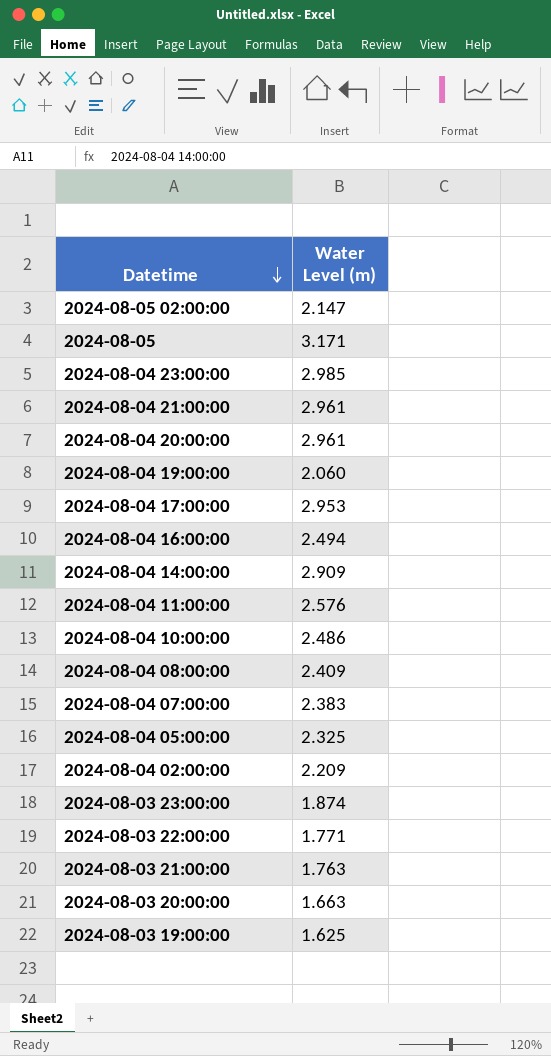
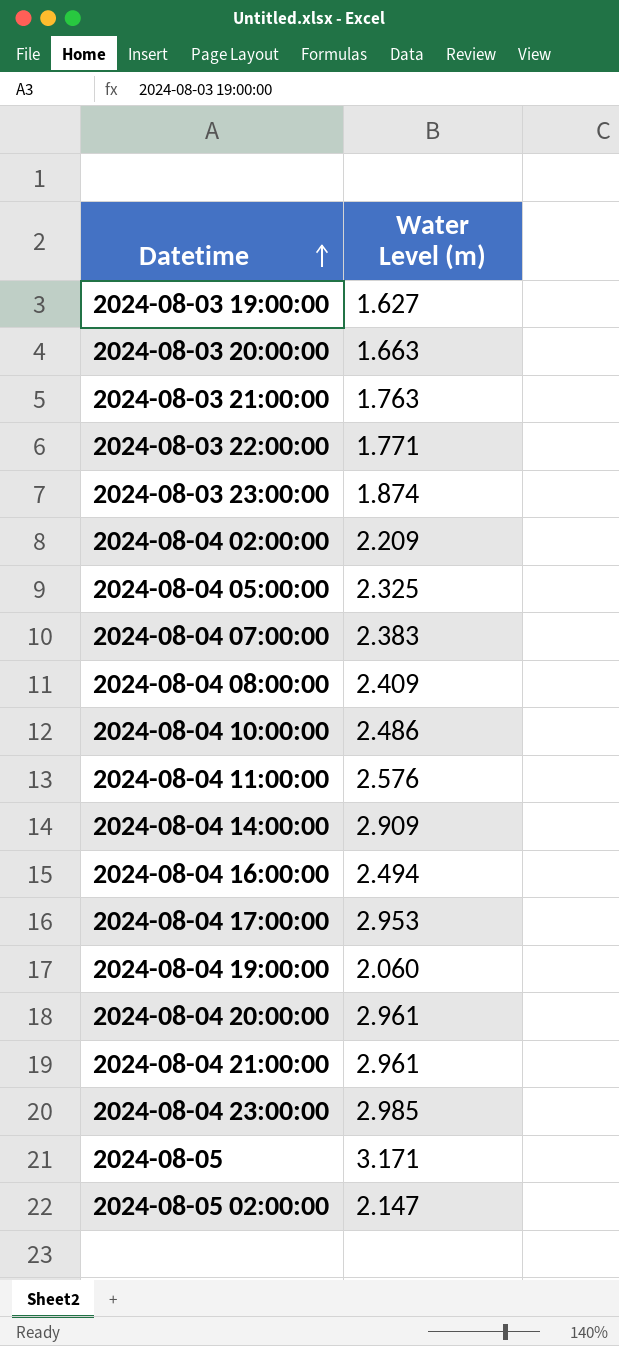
row order: Datetime descending -> Datetime ascending
2024-08-03 19:00:00 | Water Level (m): 1.625 -> 1.627

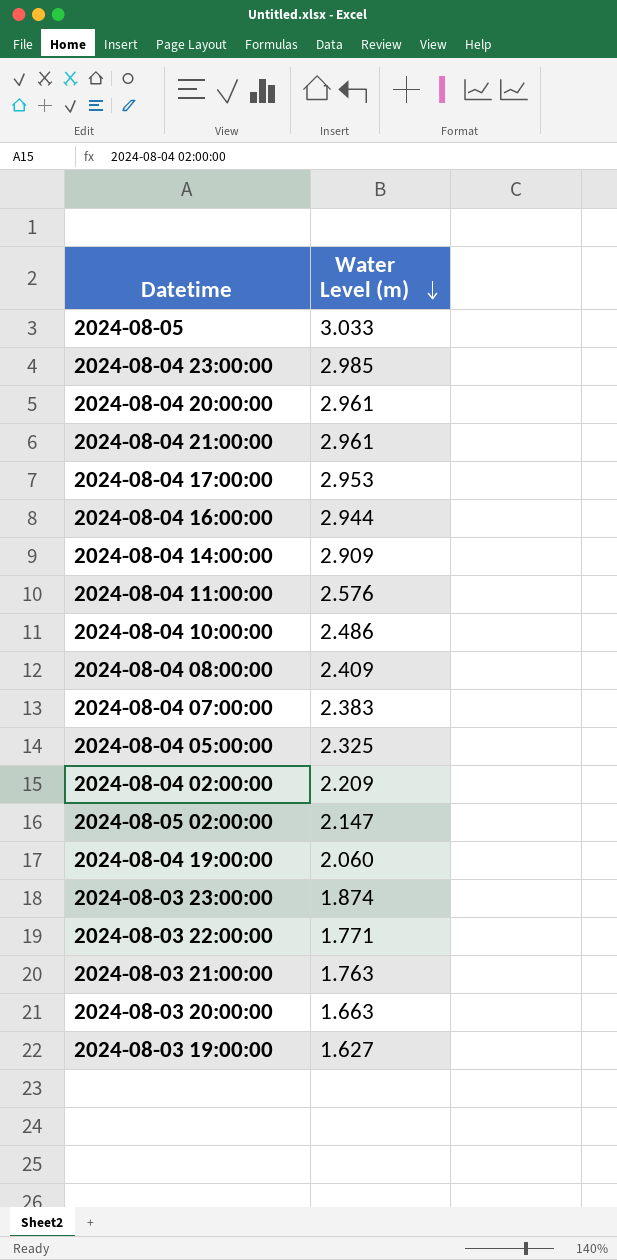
row order: Datetime ascending -> Water Level (m) descending
2024-08-05 | Water Level (m): 3.171 -> 3.033
2024-08-04 16:00:00 | Water Level (m): 2.494 -> 2.944

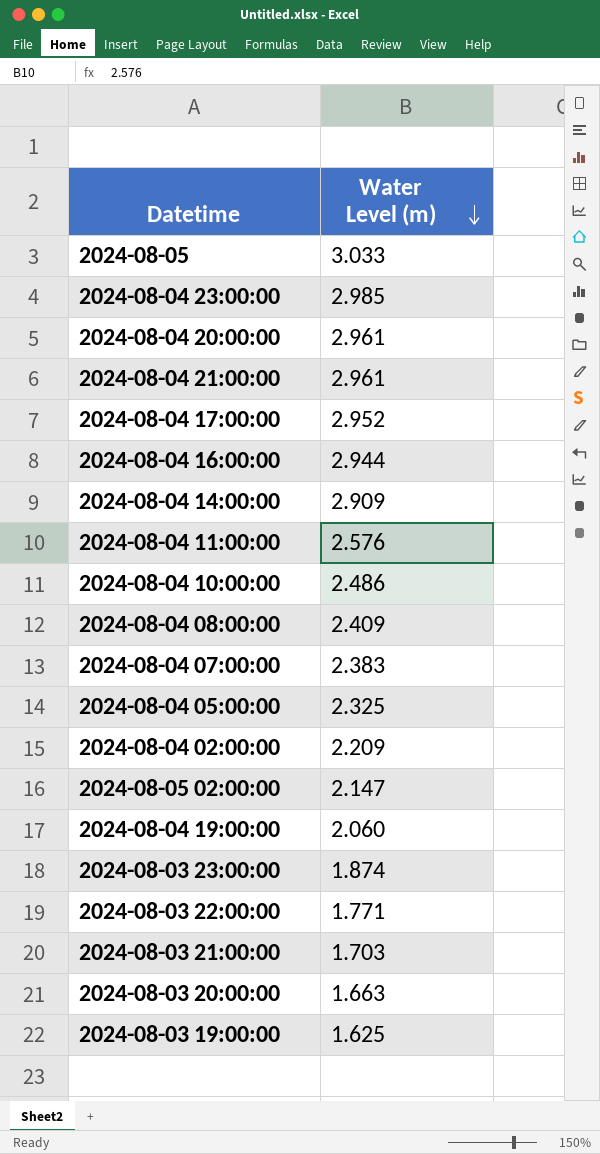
2024-08-04 17:00:00 | Water Level (m): 2.953 -> 2.952
2024-08-03 21:00:00 | Water Level (m): 1.763 -> 1.703
2024-08-03 19:00:00 | Water Level (m): 1.627 -> 1.625

